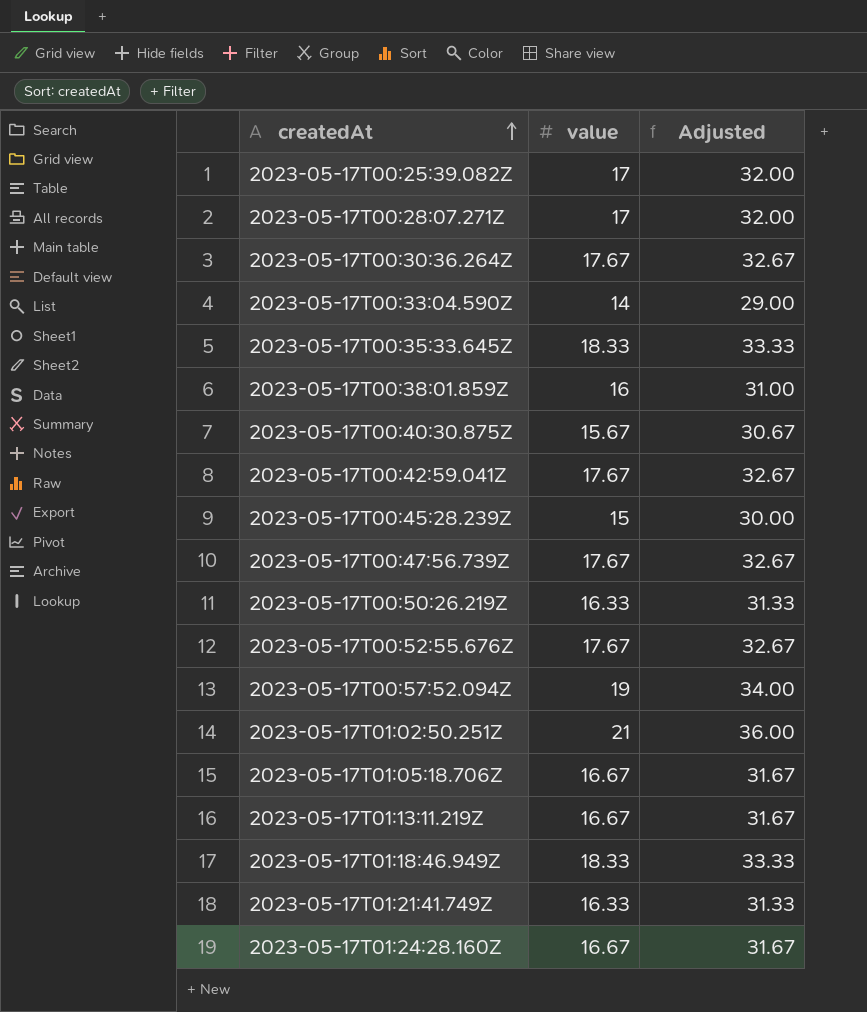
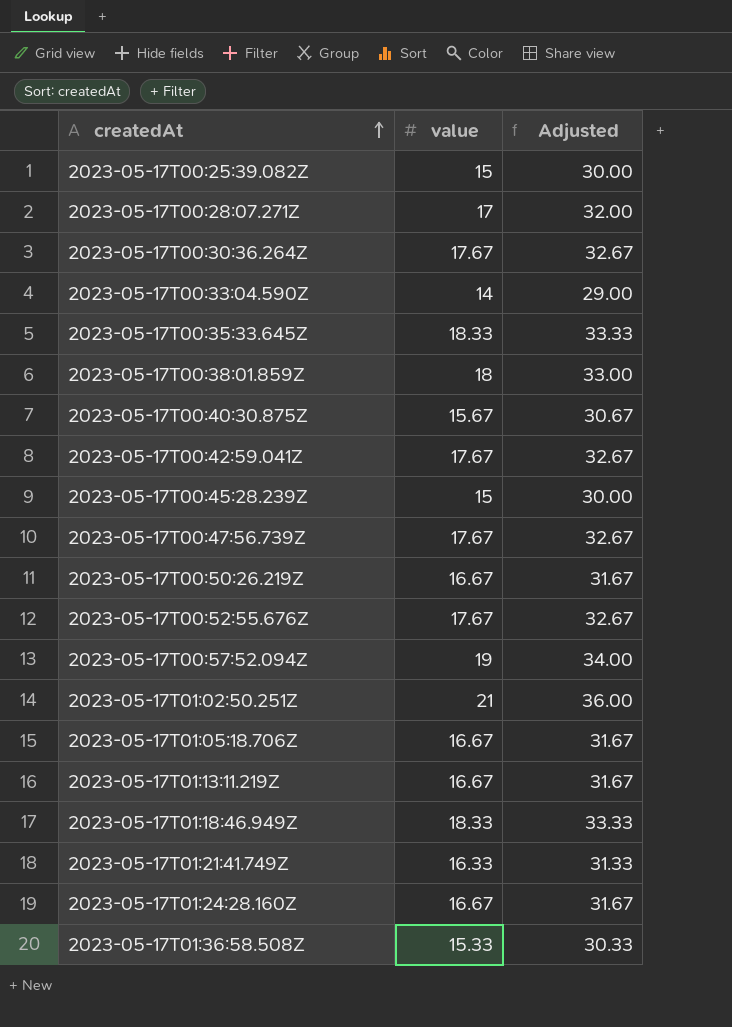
2023-05-17T00:25:39.082Z | value: 17 -> 15
2023-05-17T00:25:39.082Z | Adjusted: 32.00 -> 30.00
2023-05-17T00:38:01.859Z | value: 16 -> 18
2023-05-17T00:38:01.859Z | Adjusted: 31.00 -> 33.00
2023-05-17T00:50:26.219Z | value: 16.33 -> 16.67
2023-05-17T00:50:26.219Z | Adjusted: 31.33 -> 31.67
row 2023-05-17T01:36:58.508Z: none -> 15.33 | 30.33

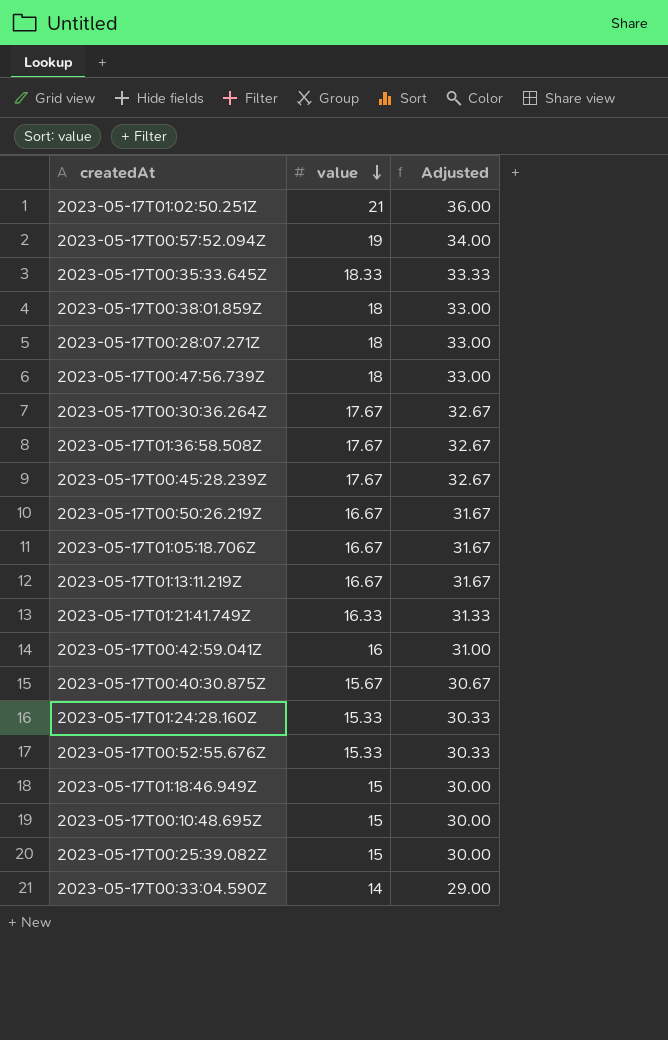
row order: createdAt ascending -> value descending
2023-05-17T00:28:07.271Z | value: 17 -> 18
2023-05-17T00:28:07.271Z | Adjusted: 32.00 -> 33.00
2023-05-17T00:47:56.739Z | value: 17.67 -> 18
2023-05-17T00:47:56.739Z | Adjusted: 32.67 -> 33.00
2023-05-17T01:36:58.508Z | value: 15.33 -> 17.67
2023-05-17T01:36:58.508Z | Adjusted: 30.33 -> 32.67
2023-05-17T00:45:28.239Z | value: 15 -> 17.67
2023-05-17T00:45:28.239Z | Adjusted: 30.00 -> 32.67
2023-05-17T00:42:59.041Z | value: 17.67 -> 16
2023-05-17T00:42:59.041Z | Adjusted: 32.67 -> 31.00
2023-05-17T01:24:28.160Z | value: 16.67 -> 15.33
2023-05-17T01:24:28.160Z | Adjusted: 31.67 -> 30.33
2023-05-17T00:52:55.676Z | value: 17.67 -> 15.33
2023-05-17T00:52:55.676Z | Adjusted: 32.67 -> 30.33
2023-05-17T01:18:46.949Z | value: 18.33 -> 15
2023-05-17T01:18:46.949Z | Adjusted: 33.33 -> 30.00
row 2023-05-17T00:10:48.695Z: none -> 15 | 30.00

